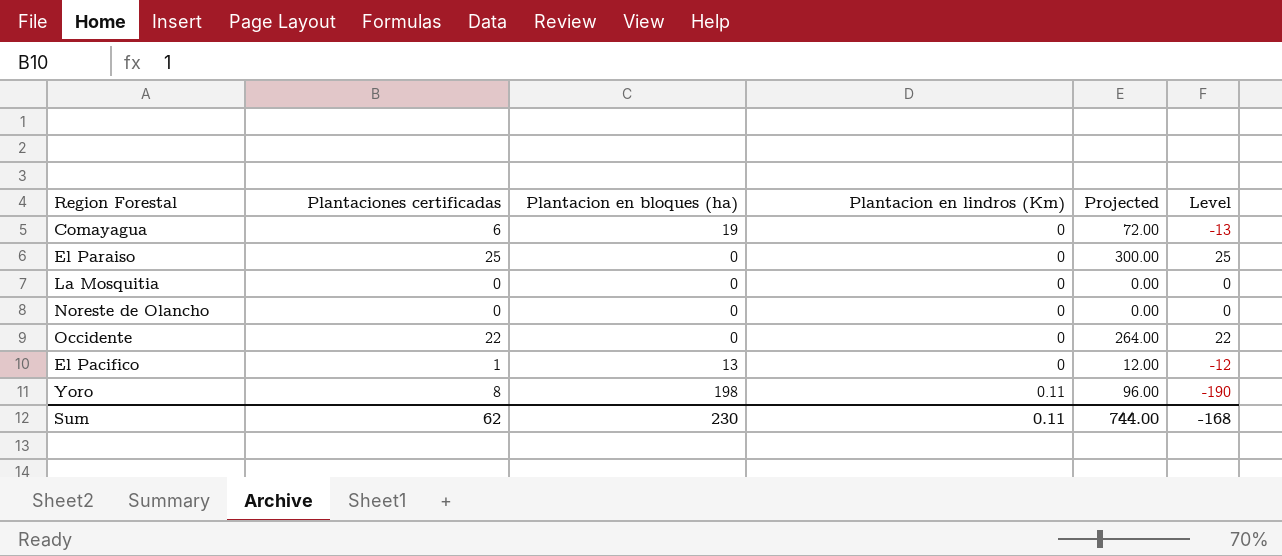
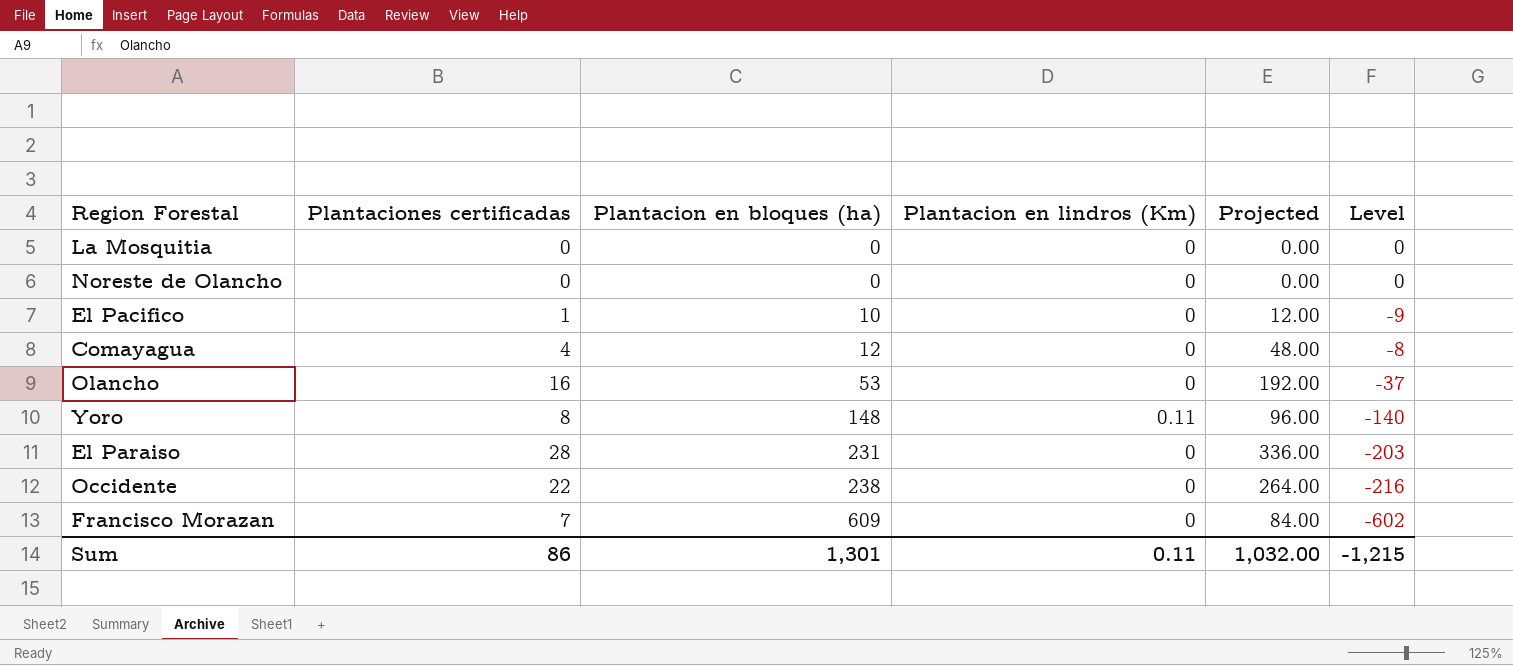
row order: Plantacion en lindros (Km) ascending -> Plantacion en bloques (ha) ascending
El Pacifico | Plantacion en bloques (ha): 13 -> 10
El Pacifico | Level: -12 -> -9
Comayagua | Plantaciones certificadas: 6 -> 4
Comayagua | Plantacion en bloques (ha): 19 -> 12
Comayagua | Projected: 72.00 -> 48.00
Comayagua | Level: -13 -> -8
row Olancho: none -> 16 | 53 | 0 | 192.00 | -37
Yoro | Plantacion en bloques (ha): 198 -> 148
Yoro | Level: -190 -> -140
El Paraiso | Plantaciones certificadas: 25 -> 28
El Paraiso | Plantacion en bloques (ha): 0 -> 231
El Paraiso | Projected: 300.00 -> 336.00
El Paraiso | Level: 25 -> -203
Occidente | Plantacion en bloques (ha): 0 -> 238
Occidente | Level: 22 -> -216
row Francisco Morazan: none -> 7 | 609 | 0 | 84.00 | -602
Sum | Plantaciones certificadas: 62 -> 86
Sum | Plantacion en bloques (ha): 230 -> 1,301
Sum | Projected: 744.00 -> 1,032.00
Sum | Level: -168 -> -1,215

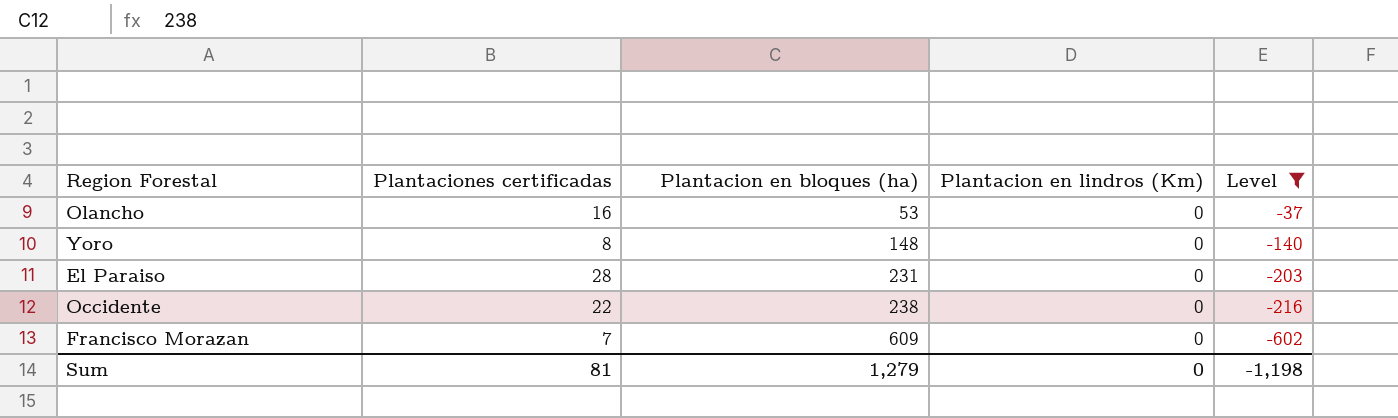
filter: none -> Level <= -37
column Projected | formula: [Plantaciones certificadas] * 12 -> none
Yoro | Plantacion en lindros (Km): 0.11 -> 0
Sum | Plantaciones certificadas: 86 -> 81
Sum | Plantacion en bloques (ha): 1,301 -> 1,279
Sum | Plantacion en lindros (Km): 0.11 -> 0
Sum | Level: -1,215 -> -1,198

